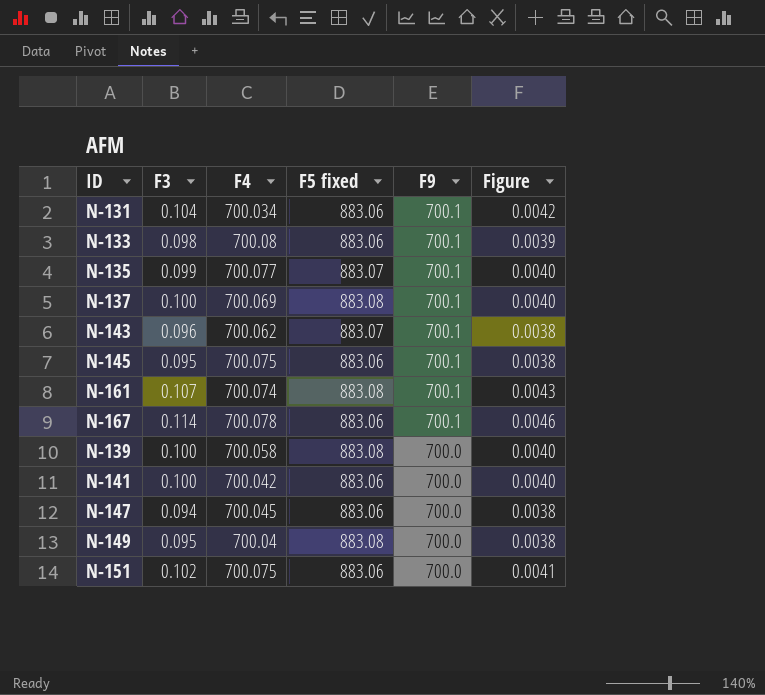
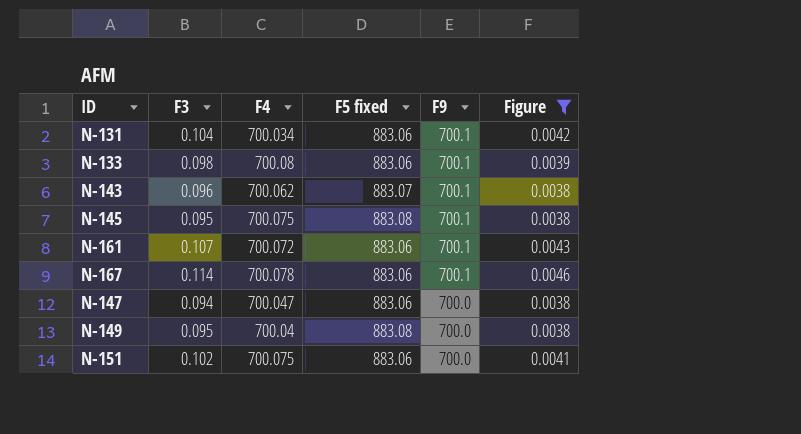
filter: none -> Figure != 0.0040
N-145 | F5 fixed: 883.06 -> 883.08
N-161 | F4: 700.074 -> 700.072
N-161 | F5 fixed: 883.08 -> 883.06
N-147 | F4: 700.045 -> 700.047

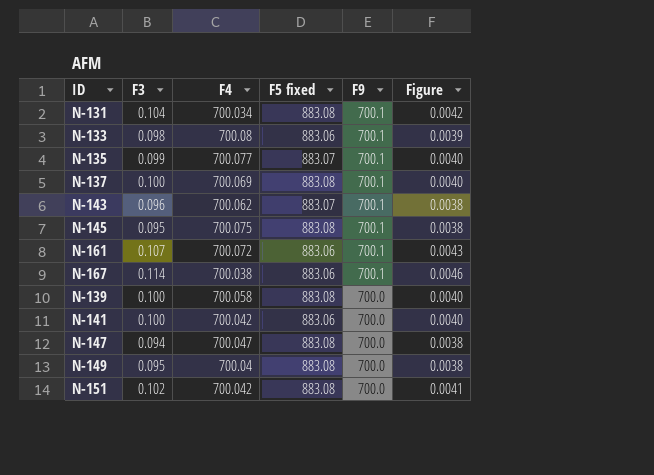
filter: Figure != 0.0040 -> none
N-131 | F5 fixed: 883.06 -> 883.08
N-167 | F4: 700.078 -> 700.038
N-147 | F5 fixed: 883.06 -> 883.08
N-151 | F4: 700.075 -> 700.042
N-151 | F5 fixed: 883.06 -> 883.08

